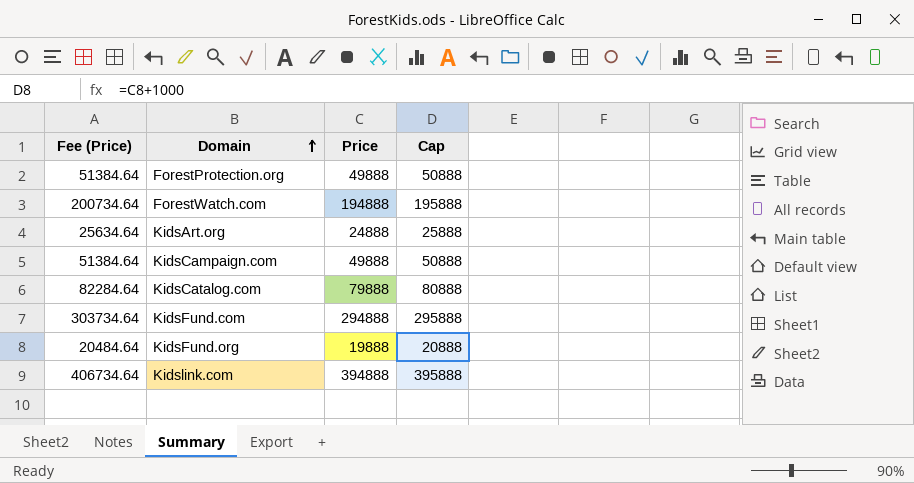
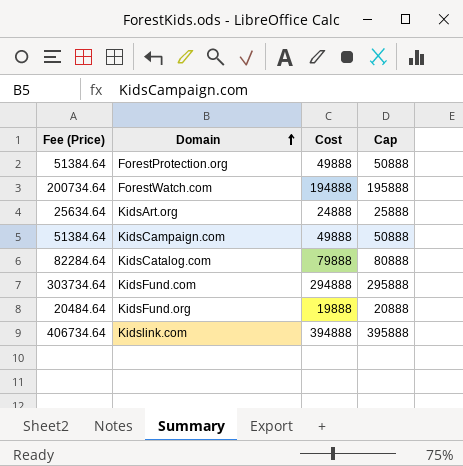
column name: Price -> Cost

